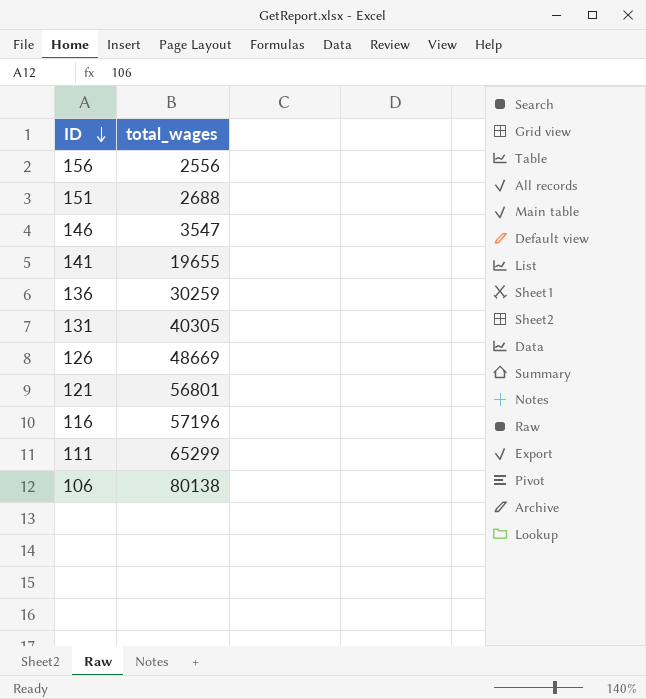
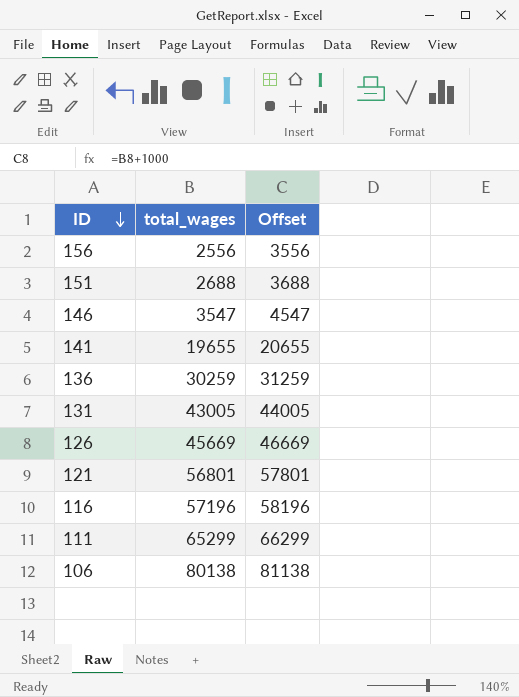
column Offset | formula: none -> [total_wages] + 1000
131 | total_wages: 40305 -> 43005
126 | total_wages: 48669 -> 45669

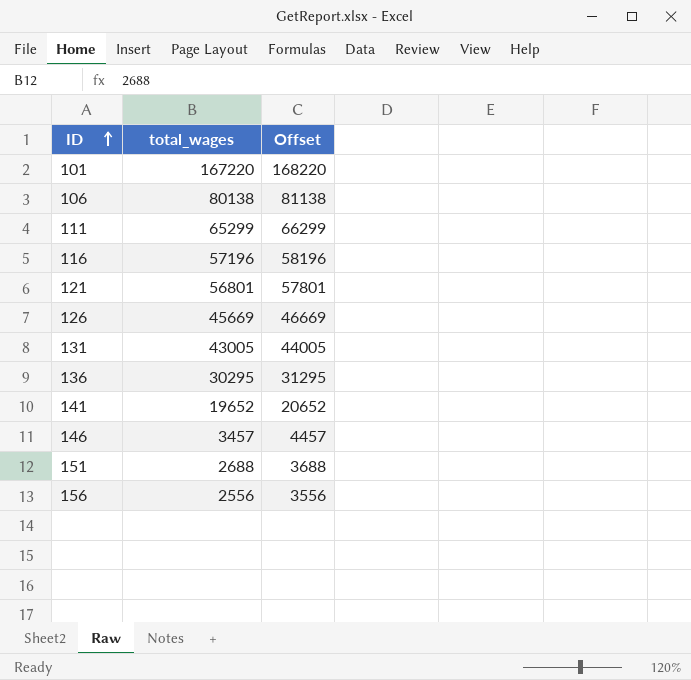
row order: ID descending -> ID ascending
row 101: none -> 167220 | 168220
136 | total_wages: 30259 -> 30295
136 | Offset: 31259 -> 31295
141 | total_wages: 19655 -> 19652
141 | Offset: 20655 -> 20652
146 | total_wages: 3547 -> 3457
146 | Offset: 4547 -> 4457

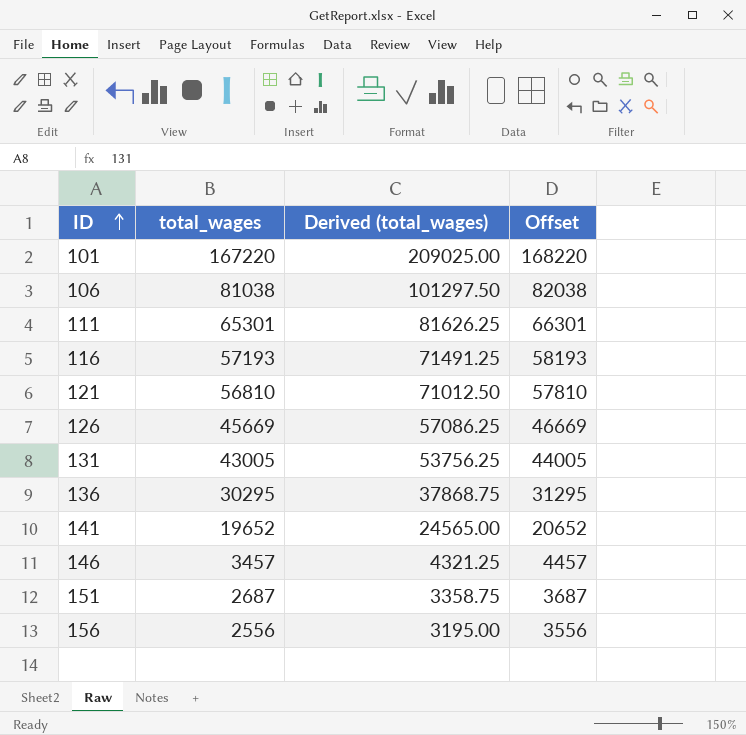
column Derived (total_wages) | formula: none -> [total_wages] * 1.25
106 | total_wages: 80138 -> 81038
106 | Offset: 81138 -> 82038
111 | total_wages: 65299 -> 65301
111 | Offset: 66299 -> 66301
116 | total_wages: 57196 -> 57193
116 | Offset: 58196 -> 58193
121 | total_wages: 56801 -> 56810
121 | Offset: 57801 -> 57810
151 | total_wages: 2688 -> 2687
151 | Offset: 3688 -> 3687

